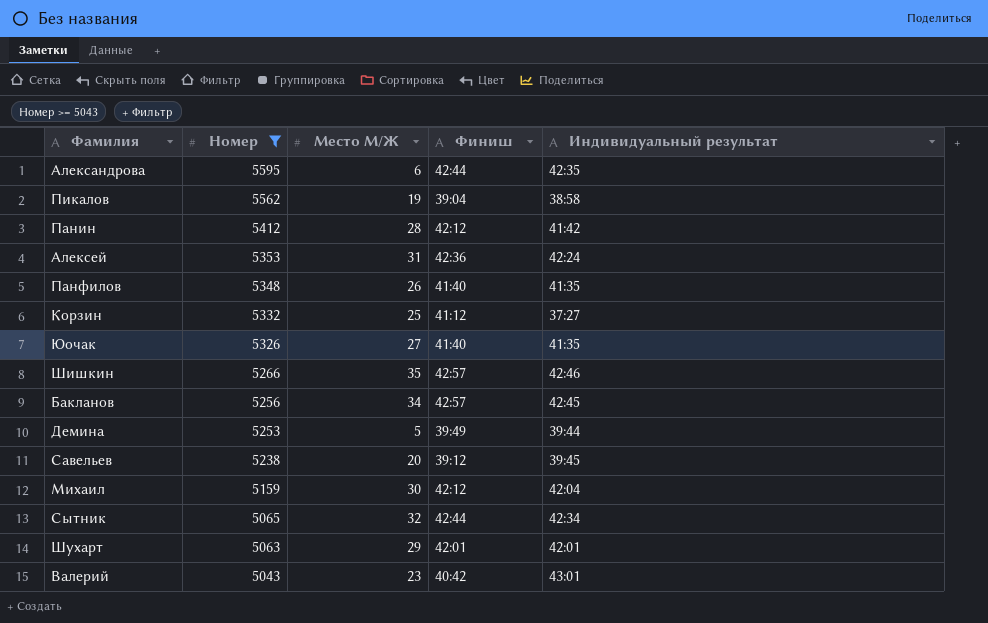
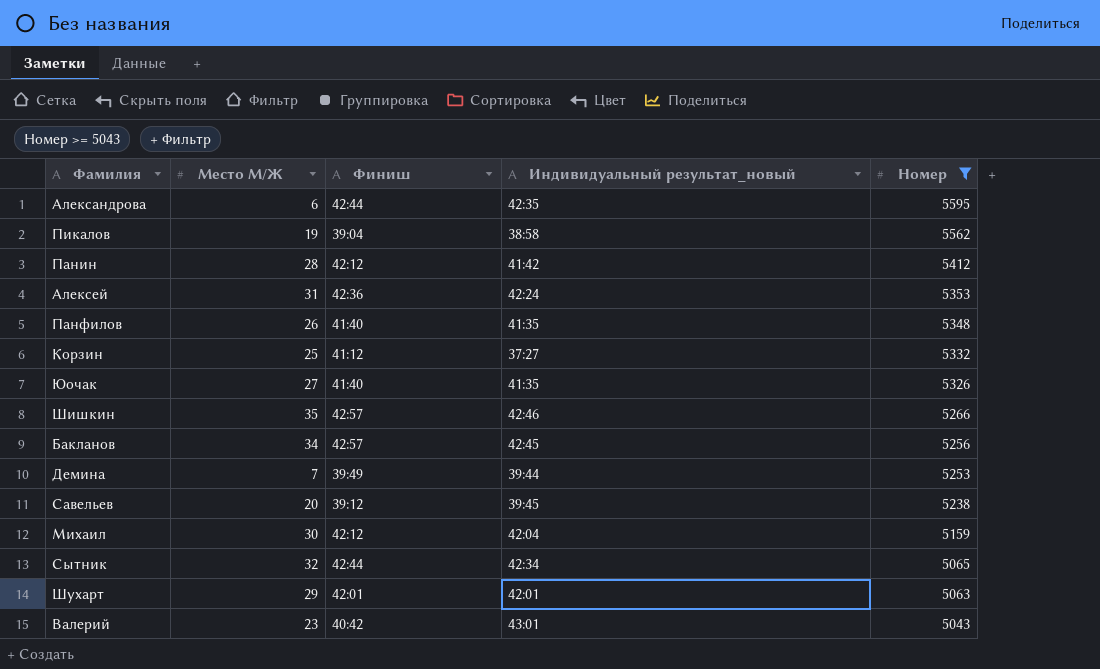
column name: Индивидуальный результат -> Индивидуальный результат_новый
column Номер | position: 2 -> 5
Демина | Место М/Ж: 5 -> 7

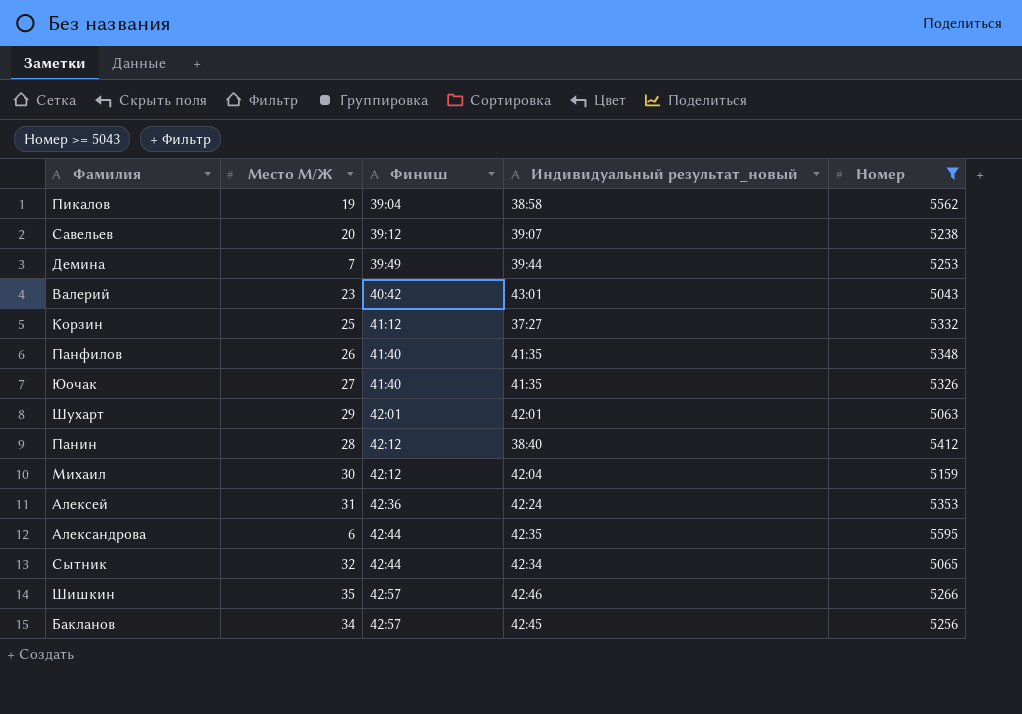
row order: Номер descending -> Финиш ascending
Савельев | Индивидуальный результат_новый: 39:45 -> 39:07
Панин | Индивидуальный результат_новый: 41:42 -> 38:40

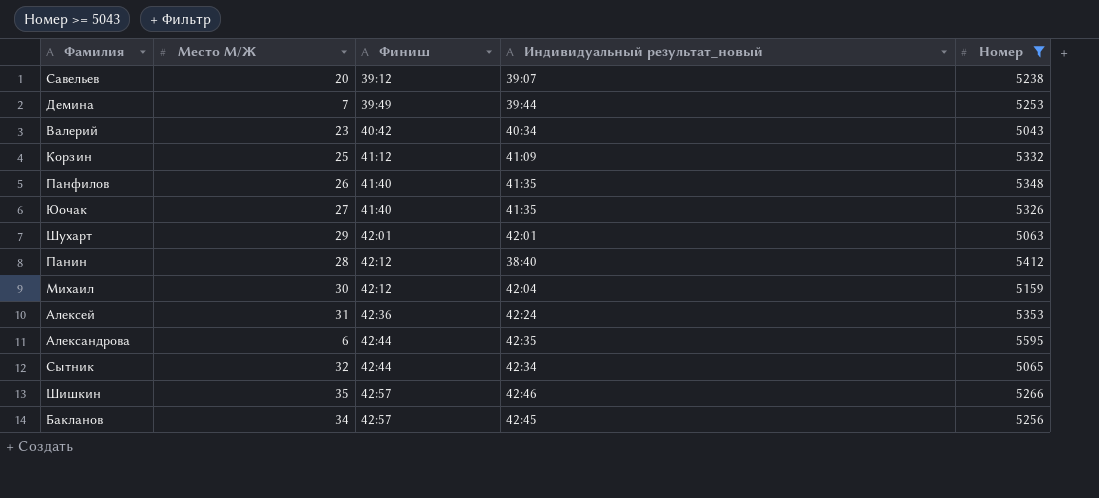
row Пикалов: 19 | 39:04 | 38:58 | 5562 -> none
Валерий | Индивидуальный результат_новый: 43:01 -> 40:34
Корзин | Индивидуальный результат_новый: 37:27 -> 41:09

